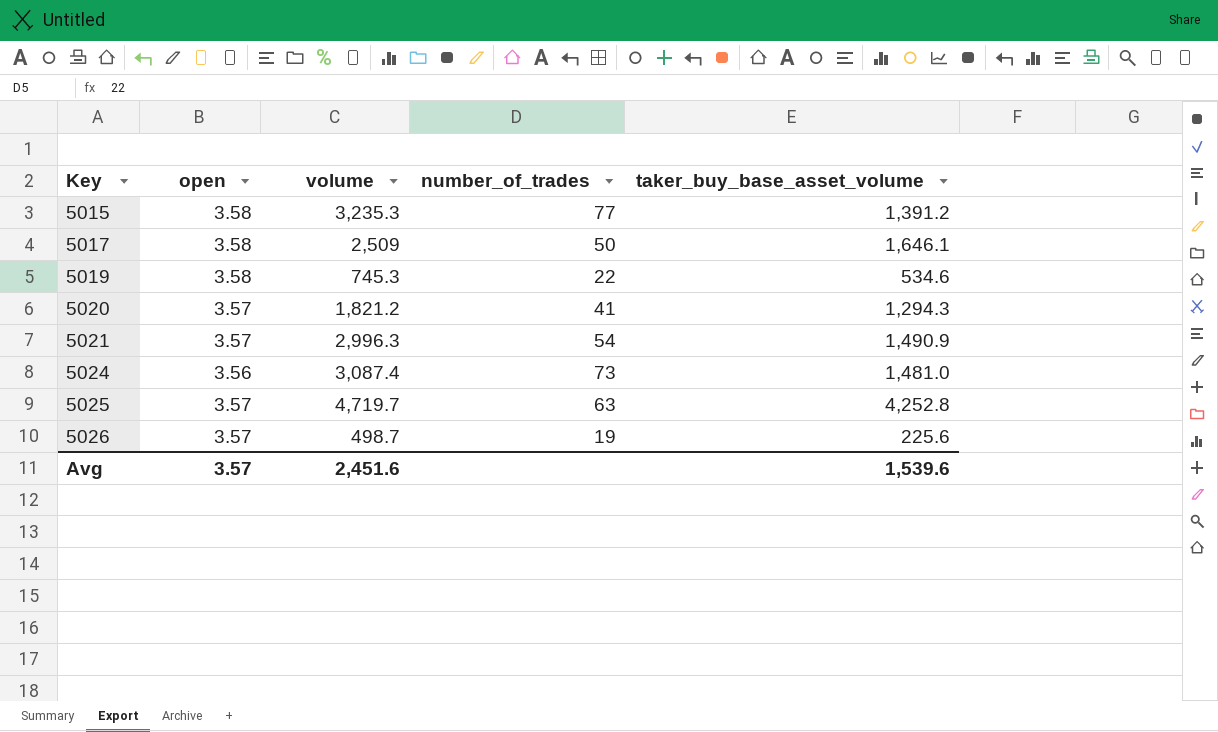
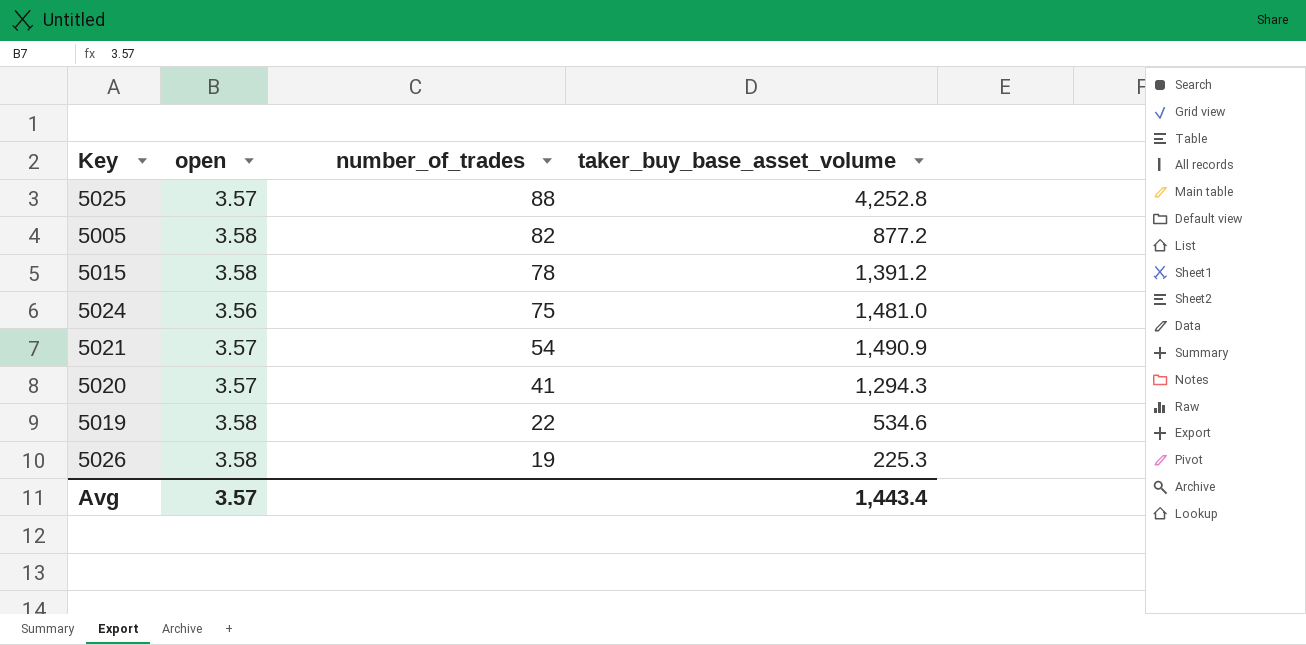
row order: Key ascending -> number_of_trades descending
column volume | position: 3 -> none
row 5017: 3.58 | 2,509 | 50 | 1,646.1 -> none
5025 | number_of_trades: 63 -> 88
row 5005: none -> 3.58 | 82 | 877.2
5015 | number_of_trades: 77 -> 78
5024 | number_of_trades: 73 -> 75
5026 | open: 3.57 -> 3.58
5026 | taker_buy_base_asset_volume: 225.6 -> 225.3
Avg | taker_buy_base_asset_volume: 1,539.6 -> 1,443.4

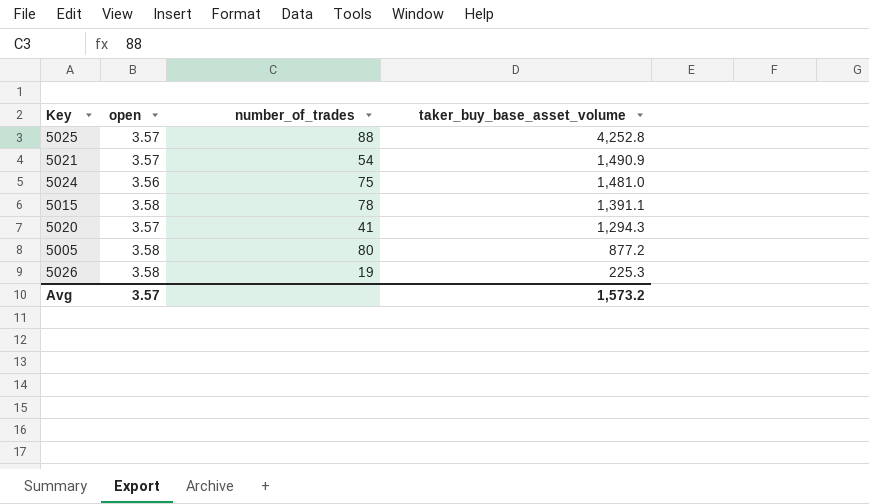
row order: number_of_trades descending -> taker_buy_base_asset_volume descending
row 5019: 3.58 | 22 | 534.6 -> none
5015 | taker_buy_base_asset_volume: 1,391.2 -> 1,391.1
5005 | number_of_trades: 82 -> 80
Avg | taker_buy_base_asset_volume: 1,443.4 -> 1,573.2

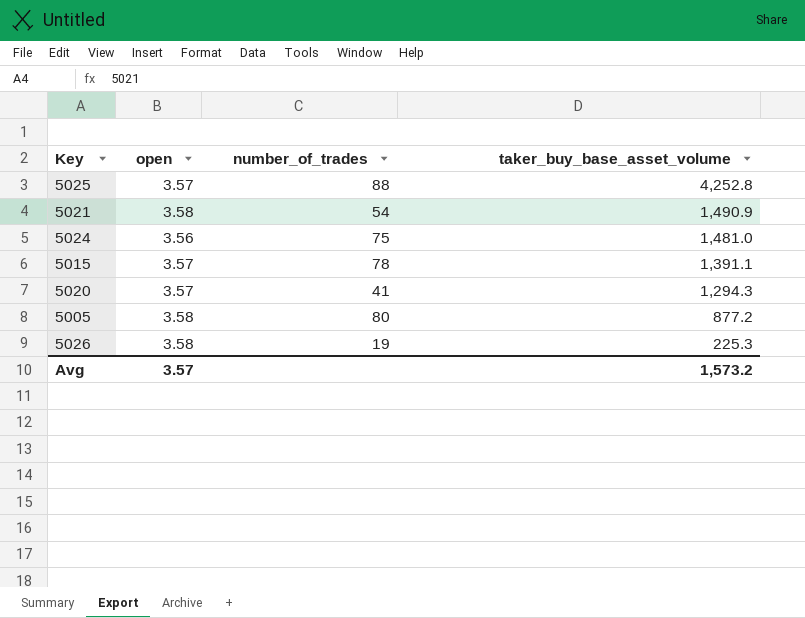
5021 | open: 3.57 -> 3.58
5015 | open: 3.58 -> 3.57

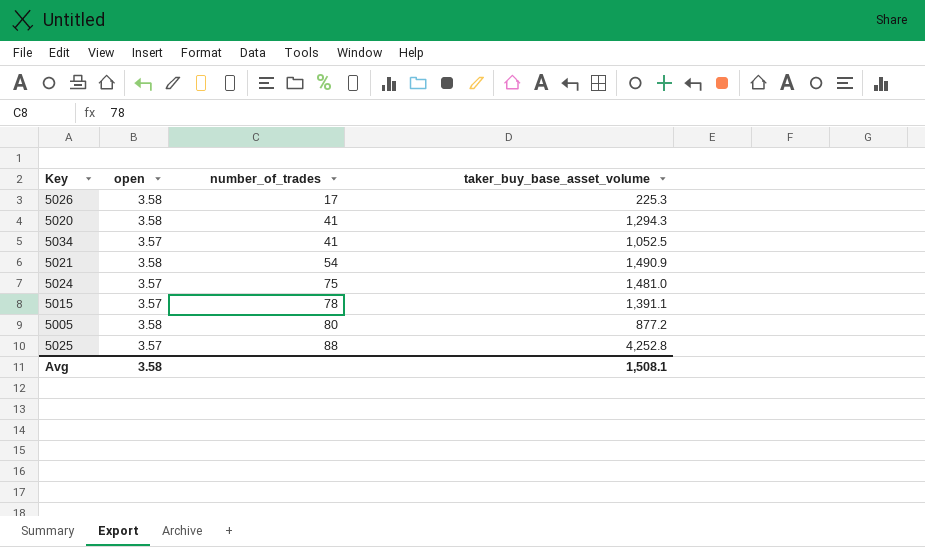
row order: taker_buy_base_asset_volume descending -> number_of_trades ascending
5026 | number_of_trades: 19 -> 17
5020 | open: 3.57 -> 3.58
row 5034: none -> 3.57 | 41 | 1,052.5
5024 | open: 3.56 -> 3.57
Avg | open: 3.57 -> 3.58
Avg | taker_buy_base_asset_volume: 1,573.2 -> 1,508.1

